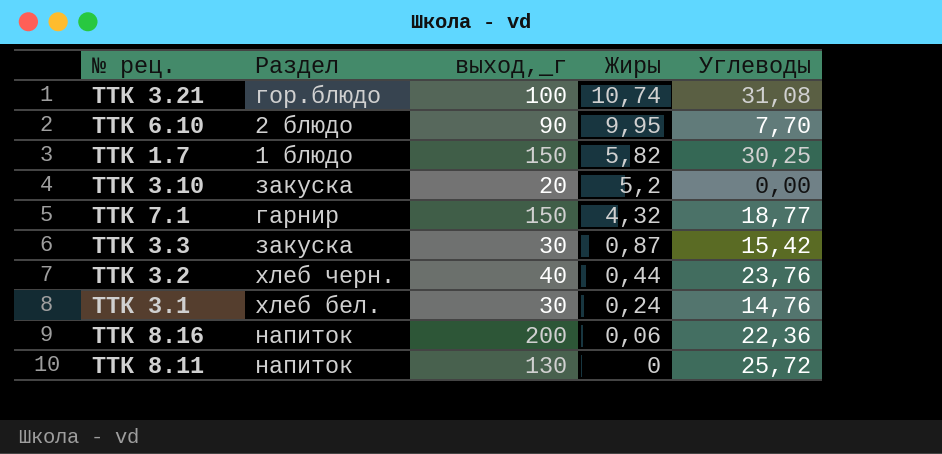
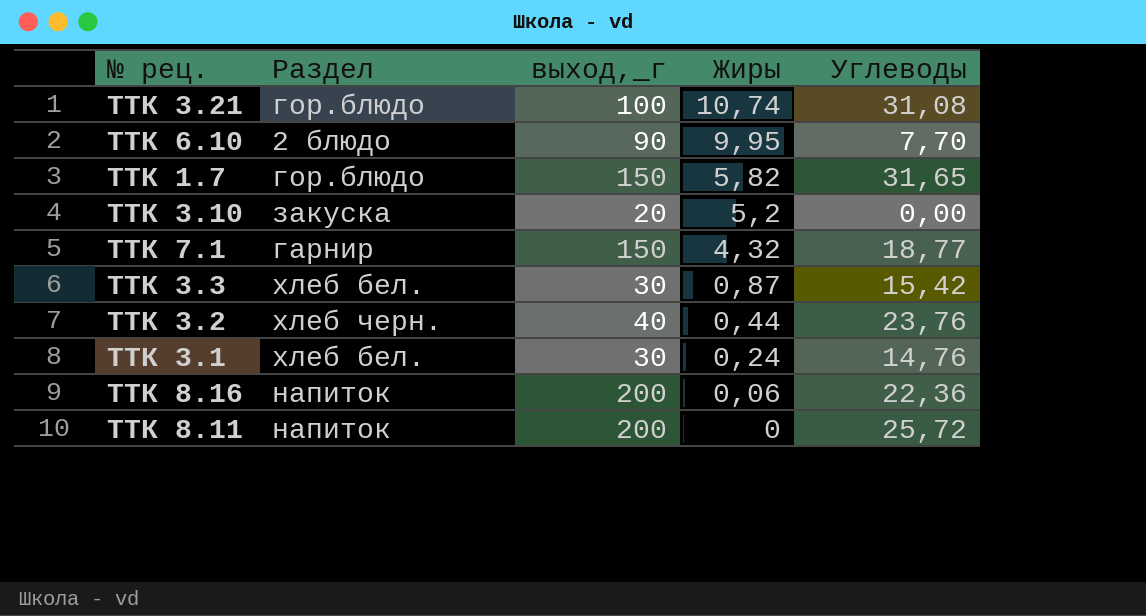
ТТК 1.7 | Раздел: 1 блюдо -> гор.блюдо
ТТК 1.7 | Углеводы: 30,25 -> 31,65
ТТК 3.3 | Раздел: закуска -> хлеб бел.
ТТК 8.11 | выход,_г: 130 -> 200

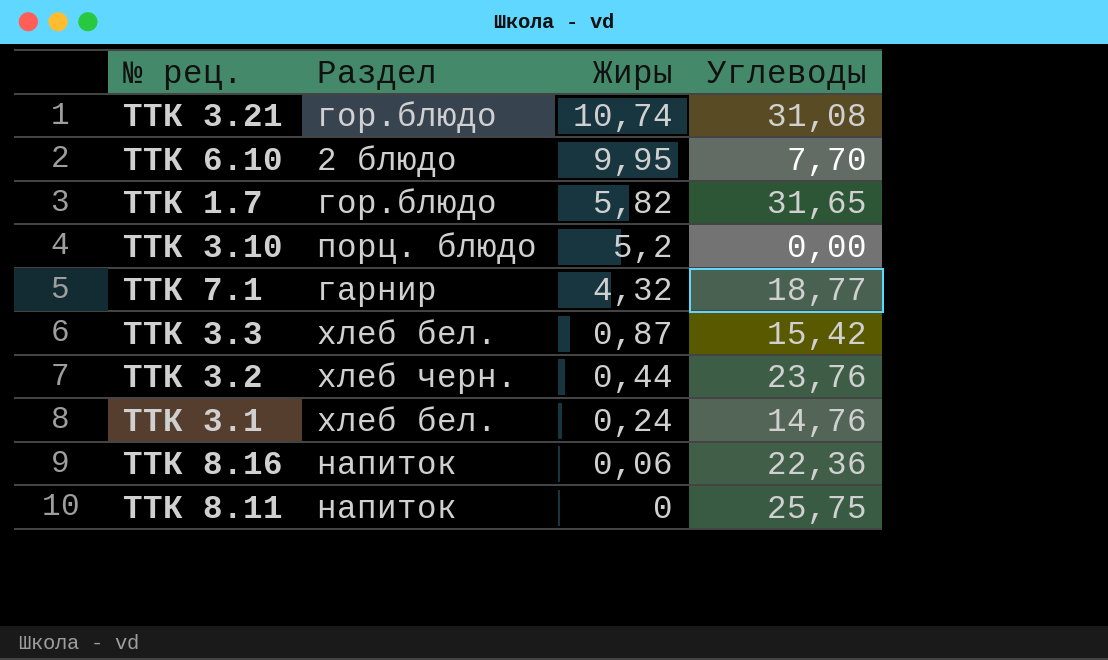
column выход,_г | position: 3 -> none
ТТК 3.10 | Раздел: закуска -> порц. блюдо
ТТК 8.11 | Углеводы: 25,72 -> 25,75

